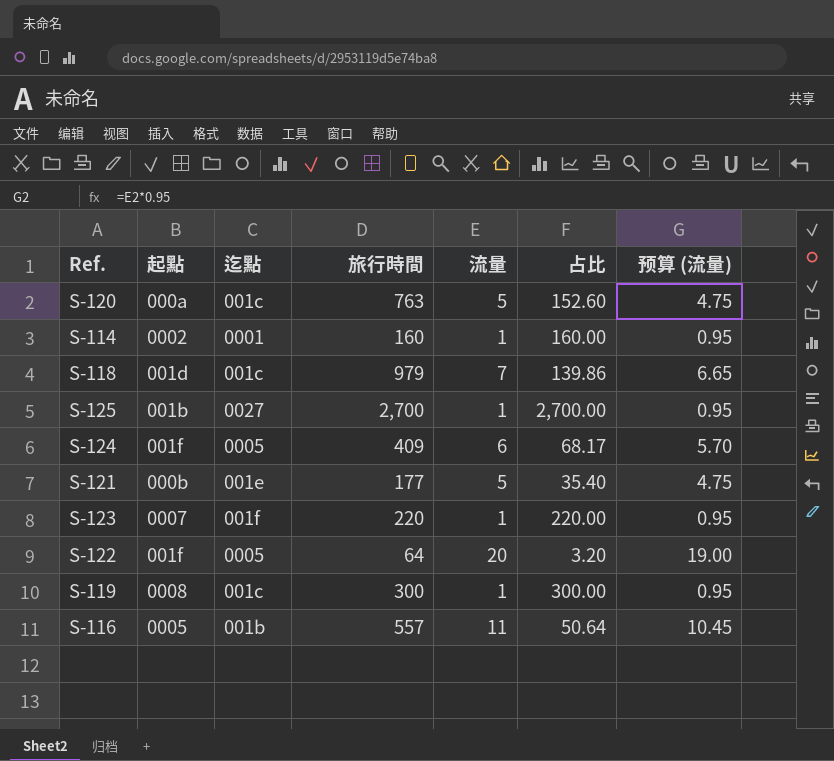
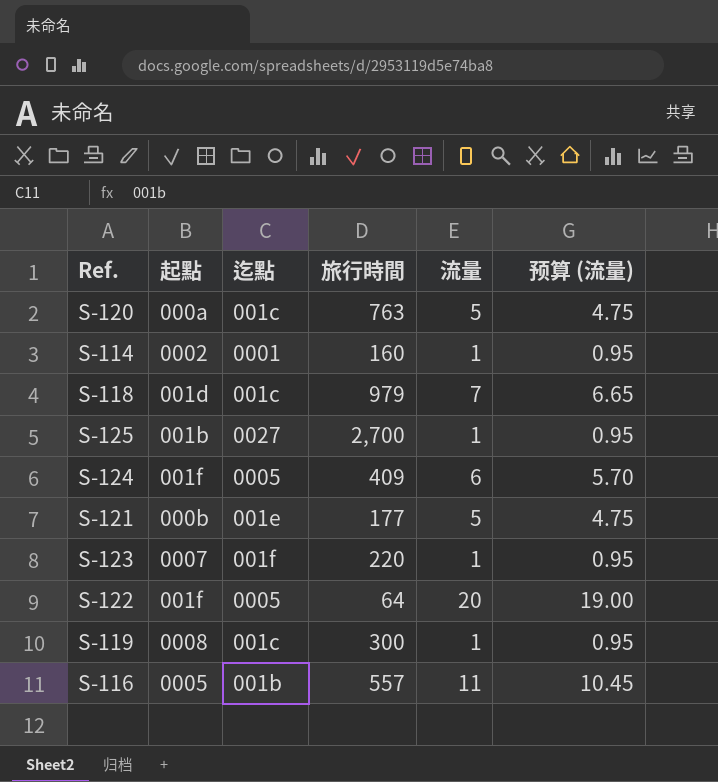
column 占比 | formula: [旅行時間] / [流量] -> none

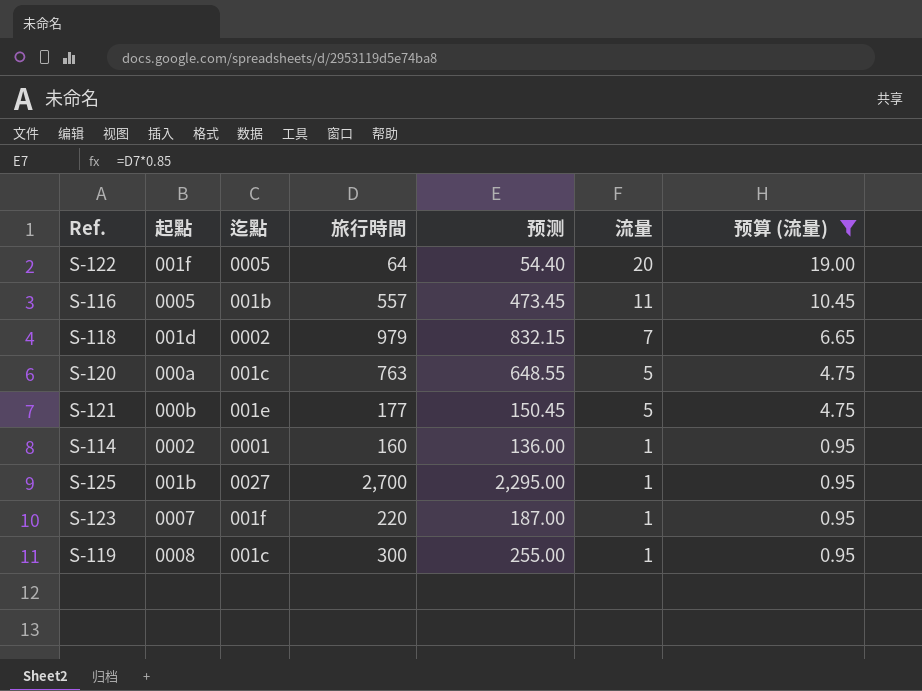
filter: none -> 预算 (流量) != 5.70
row order: none -> 流量 descending
column 预测 | formula: none -> [旅行時間] * 0.85
S-118 | 迄點: 001c -> 0002

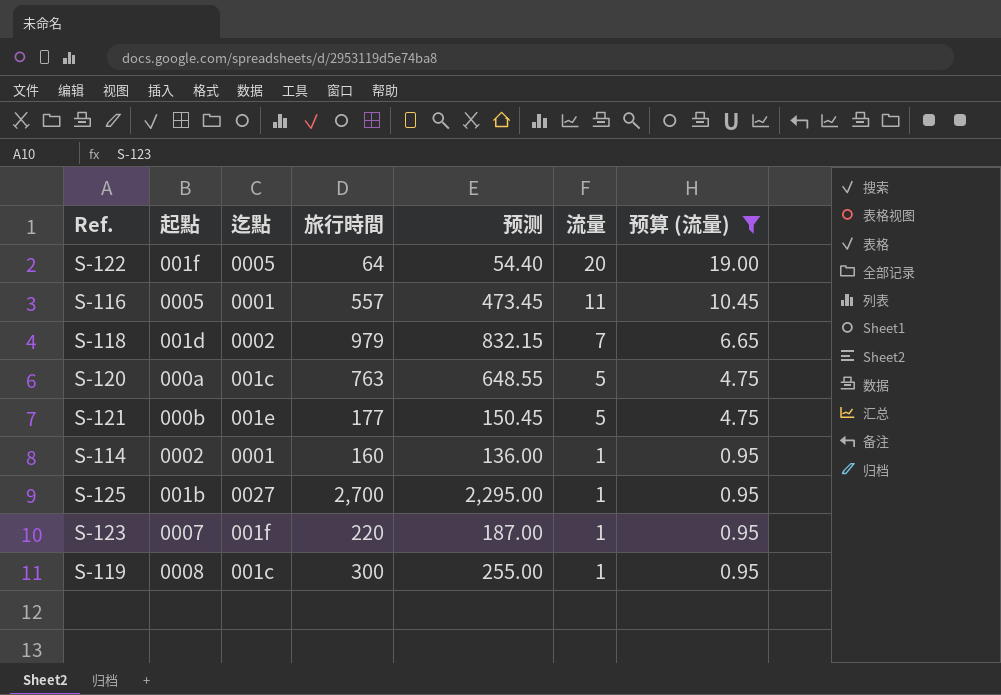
S-116 | 迄點: 001b -> 0001

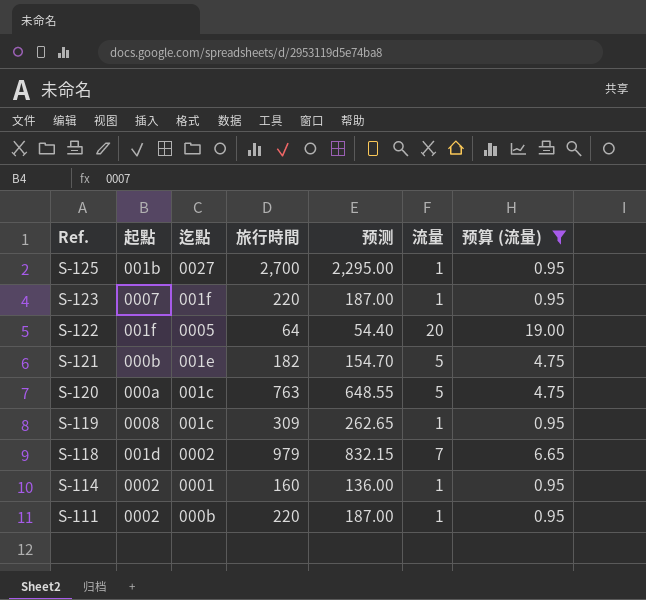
row order: 流量 descending -> Ref. descending
row S-116: 0005 | 0001 | 557 | 473.45 | 11 | 10.45 -> none
S-121 | 旅行時間: 177 -> 182
S-121 | 预测: 150.45 -> 154.70
S-119 | 旅行時間: 300 -> 309
S-119 | 预测: 255.00 -> 262.65
row S-111: none -> 0002 | 000b | 220 | 187.00 | 1 | 0.95

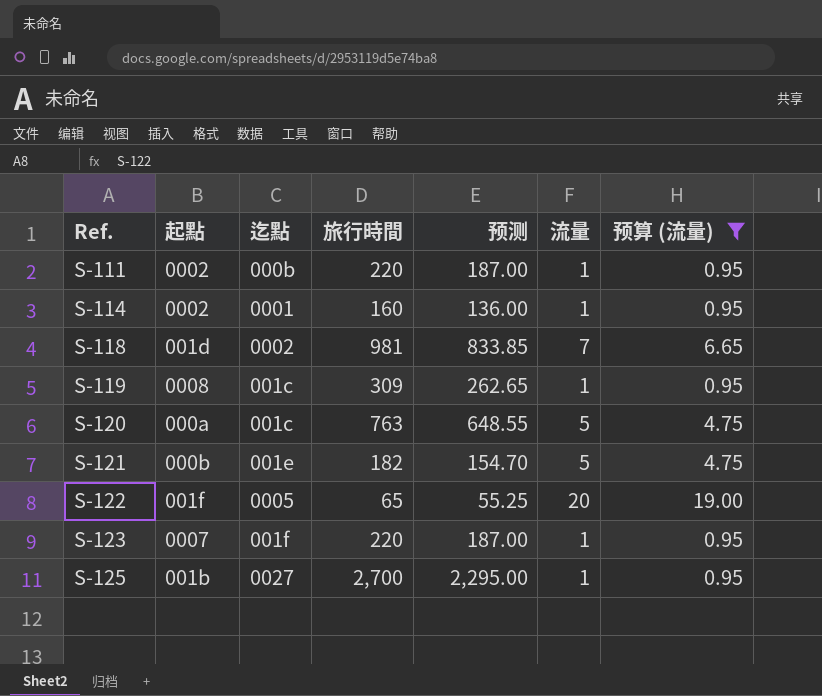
row order: Ref. descending -> Ref. ascending
S-118 | 旅行時間: 979 -> 981
S-118 | 预测: 832.15 -> 833.85
S-122 | 旅行時間: 64 -> 65
S-122 | 预测: 54.40 -> 55.25

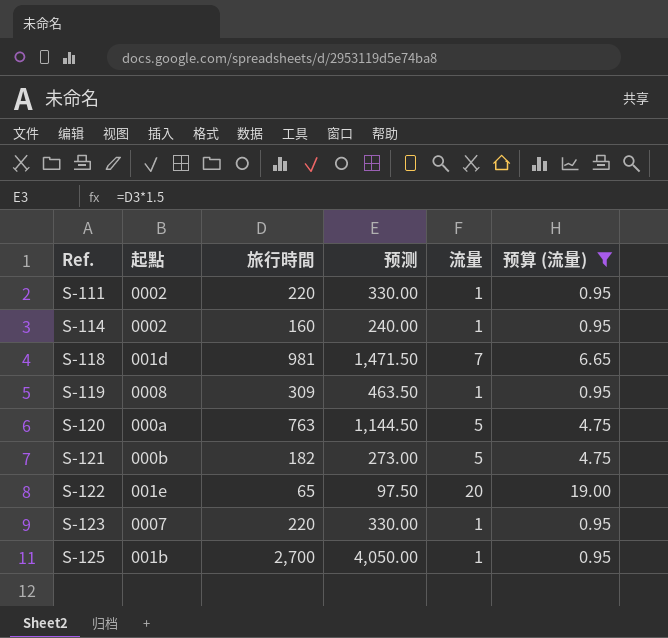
column 迄點 | position: 3 -> none
column 预测 | formula: [旅行時間] * 0.85 -> [旅行時間] * 1.5
S-122 | 起點: 001f -> 001e

